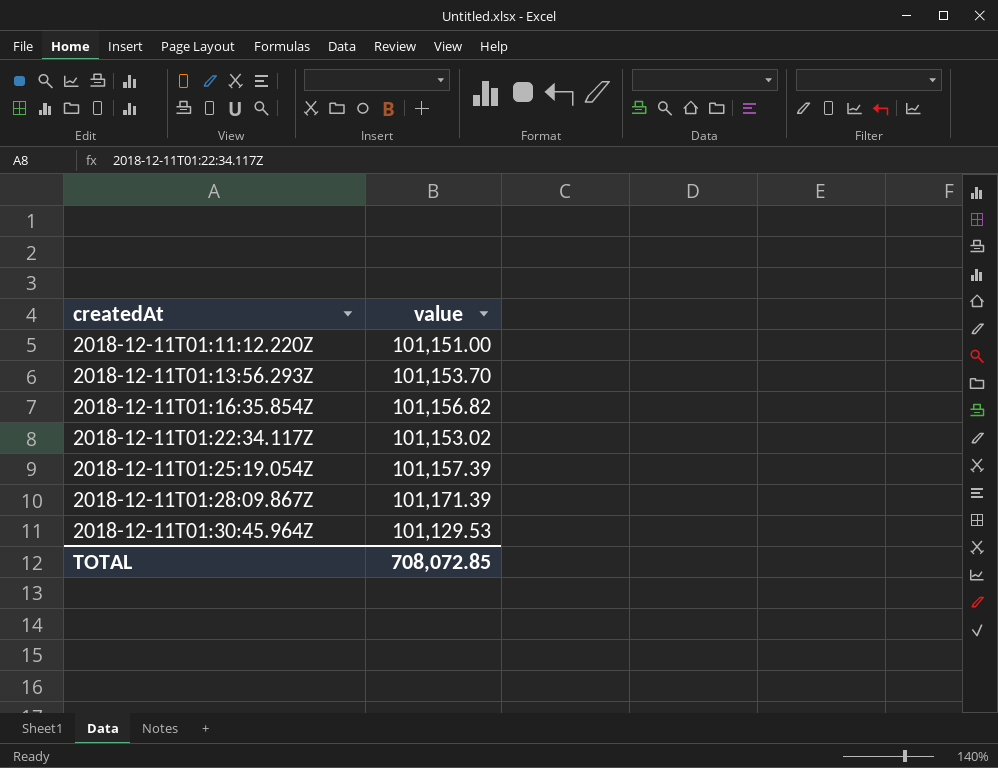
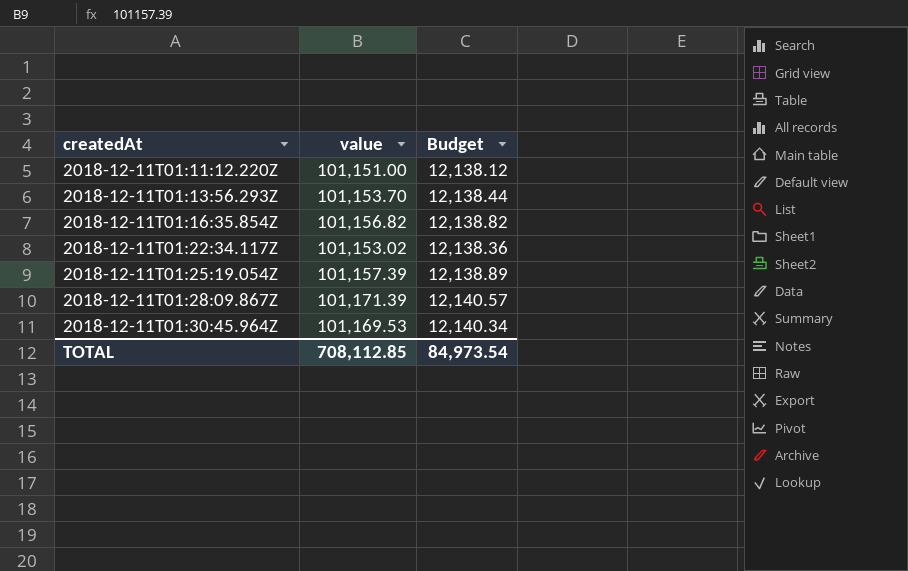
column Budget | formula: none -> [value] * 0.12
2018-12-11T01:30:45.964Z | value: 101,129.53 -> 101,169.53
TOTAL | value: 708,072.85 -> 708,112.85

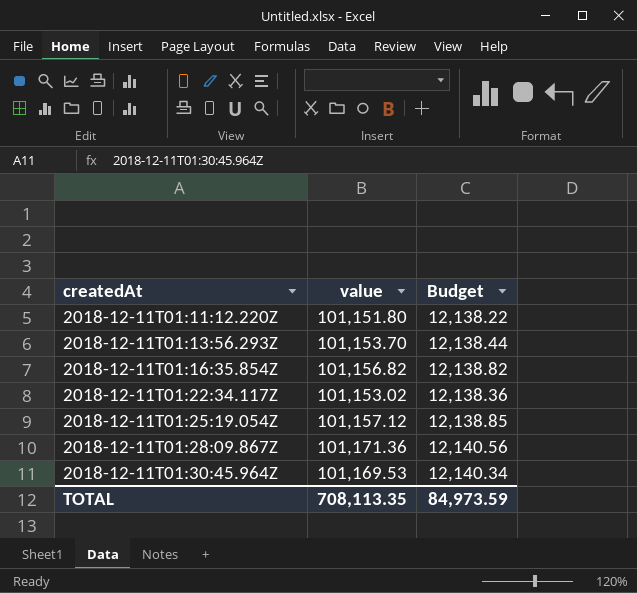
2018-12-11T01:11:12.220Z | value: 101,151.00 -> 101,151.80
2018-12-11T01:11:12.220Z | Budget: 12,138.12 -> 12,138.22
2018-12-11T01:25:19.054Z | value: 101,157.39 -> 101,157.12
2018-12-11T01:25:19.054Z | Budget: 12,138.89 -> 12,138.85
2018-12-11T01:28:09.867Z | value: 101,171.39 -> 101,171.36
2018-12-11T01:28:09.867Z | Budget: 12,140.57 -> 12,140.56
TOTAL | value: 708,112.85 -> 708,113.35
TOTAL | Budget: 84,973.54 -> 84,973.59

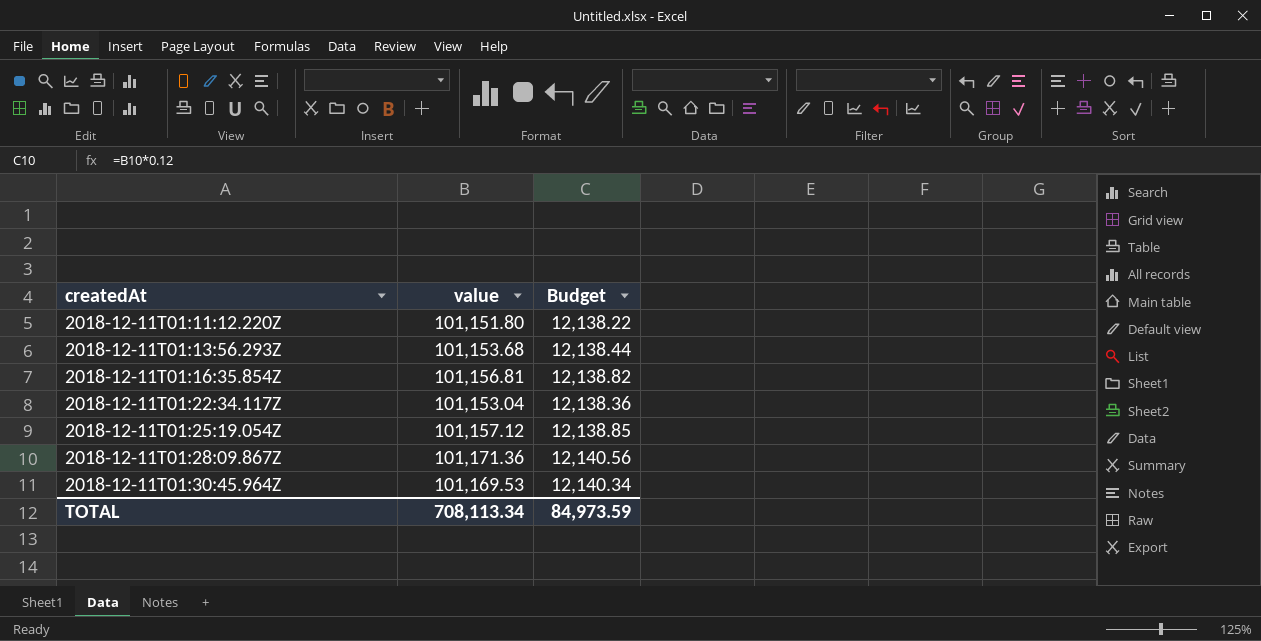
2018-12-11T01:13:56.293Z | value: 101,153.70 -> 101,153.68
2018-12-11T01:16:35.854Z | value: 101,156.82 -> 101,156.81
2018-12-11T01:22:34.117Z | value: 101,153.02 -> 101,153.04
TOTAL | value: 708,113.35 -> 708,113.34

